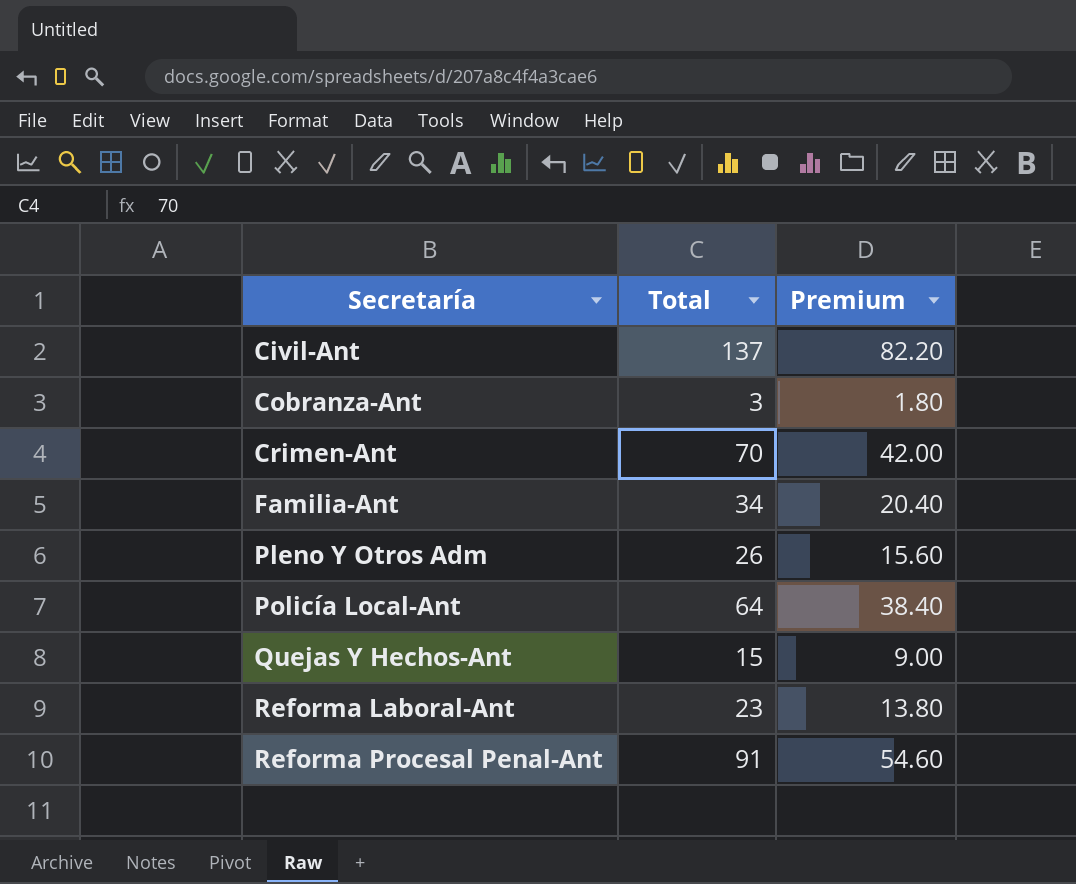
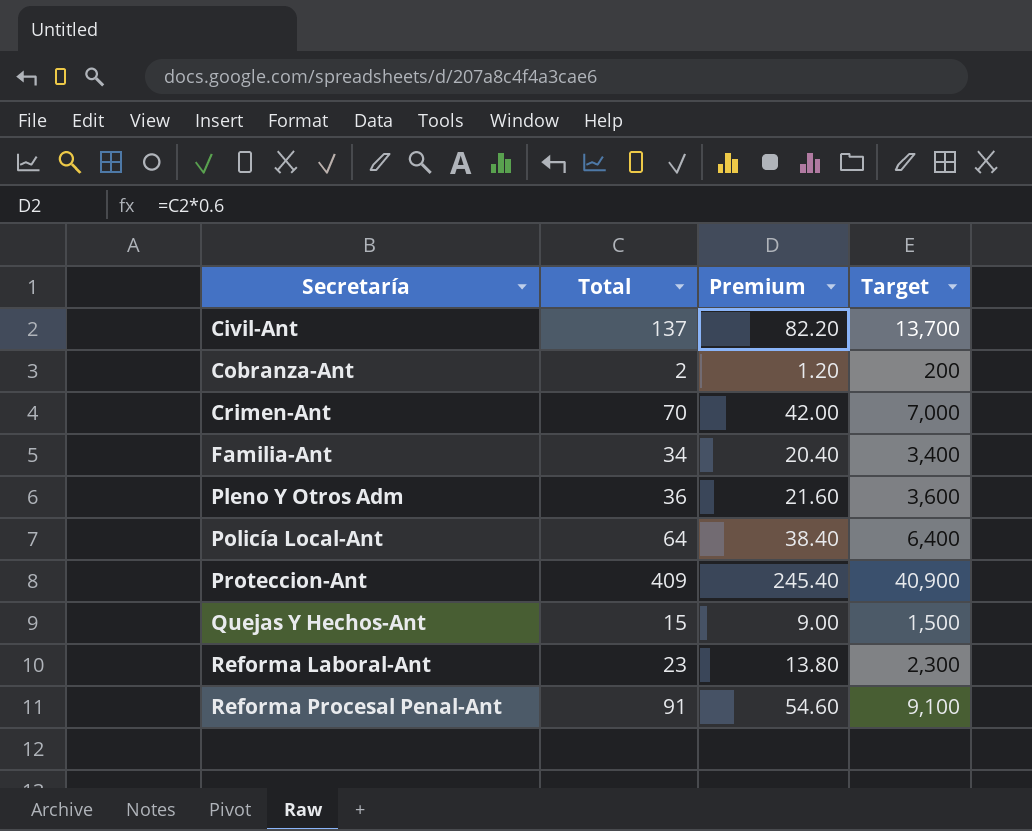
column Target | formula: none -> [Total] * 100
Cobranza-Ant | Total: 3 -> 2
Cobranza-Ant | Premium: 1.80 -> 1.20
Pleno Y Otros Adm | Total: 26 -> 36
Pleno Y Otros Adm | Premium: 15.60 -> 21.60
row Proteccion-Ant: none -> 409 | 245.40 | 40,900

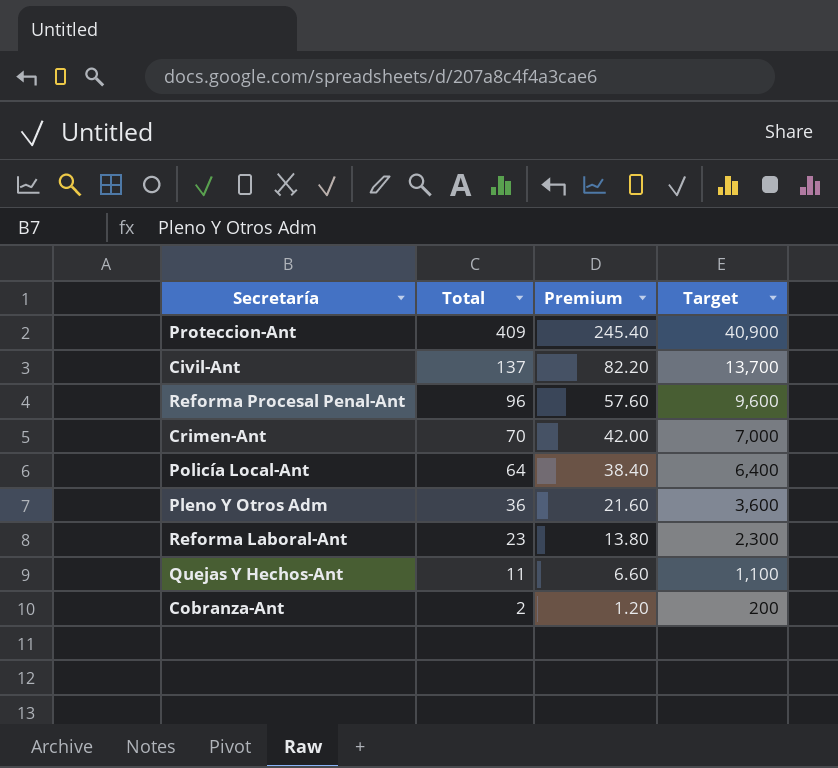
row order: Secretaría ascending -> Total descending
row Familia-Ant: 34 | 20.40 | 3,400 -> none
Reforma Procesal Penal-Ant | Total: 91 -> 96
Reforma Procesal Penal-Ant | Premium: 54.60 -> 57.60
Reforma Procesal Penal-Ant | Target: 9,100 -> 9,600
Quejas Y Hechos-Ant | Total: 15 -> 11
Quejas Y Hechos-Ant | Premium: 9.00 -> 6.60
Quejas Y Hechos-Ant | Target: 1,500 -> 1,100

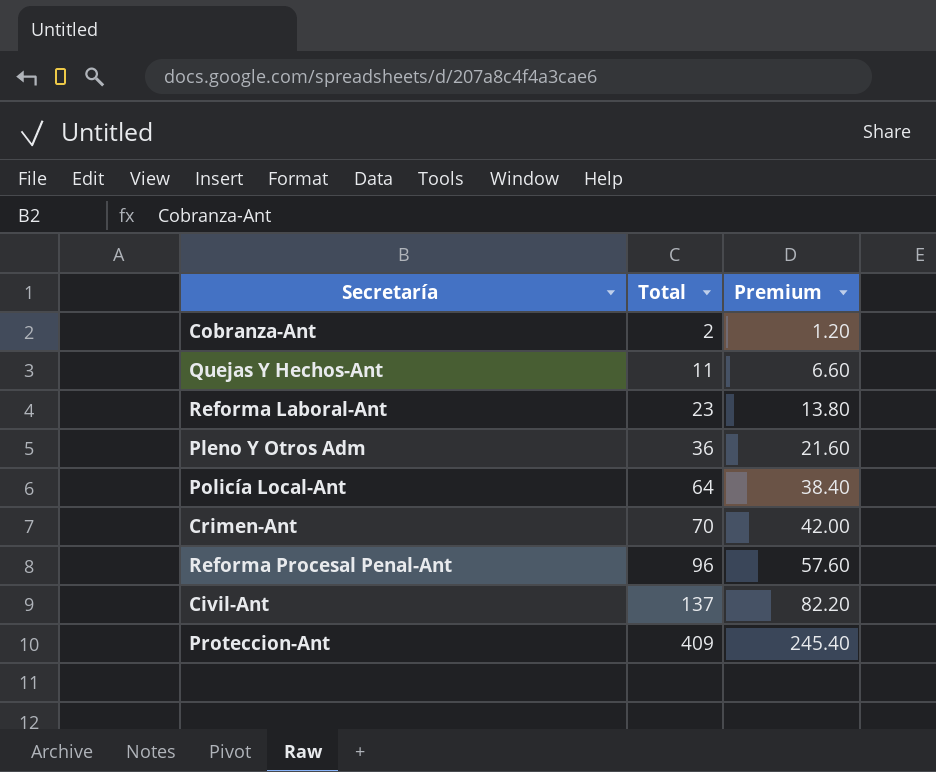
row order: Total descending -> Total ascending
column Target | formula: [Total] * 100 -> none

